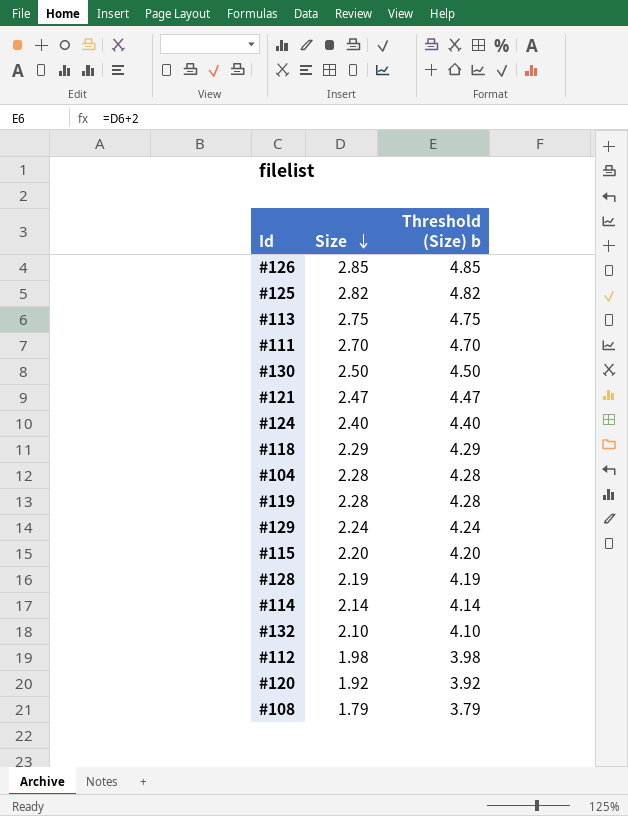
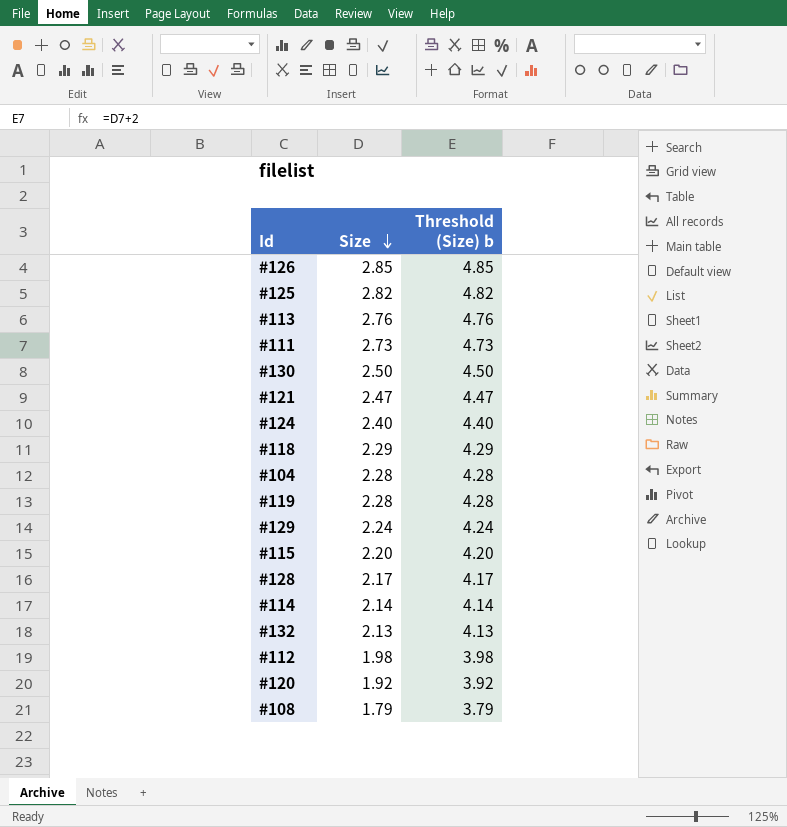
#113 | Size: 2.75 -> 2.76
#113 | Threshold (Size) b: 4.75 -> 4.76
#111 | Size: 2.70 -> 2.73
#111 | Threshold (Size) b: 4.70 -> 4.73
#128 | Size: 2.19 -> 2.17
#128 | Threshold (Size) b: 4.19 -> 4.17
#132 | Size: 2.10 -> 2.13
#132 | Threshold (Size) b: 4.10 -> 4.13

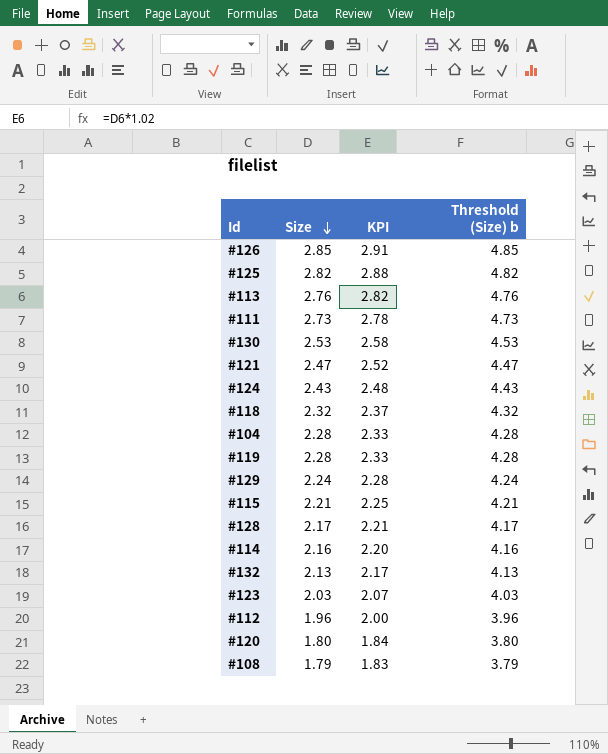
column KPI | formula: none -> [Size] * 1.02
#130 | Size: 2.50 -> 2.53
#130 | Threshold (Size) b: 4.50 -> 4.53
#124 | Size: 2.40 -> 2.43
#124 | Threshold (Size) b: 4.40 -> 4.43
#118 | Size: 2.29 -> 2.32
#118 | Threshold (Size) b: 4.29 -> 4.32
#115 | Size: 2.20 -> 2.21
#115 | Threshold (Size) b: 4.20 -> 4.21
#114 | Size: 2.14 -> 2.16
#114 | Threshold (Size) b: 4.14 -> 4.16
row #123: none -> 2.03 | 2.07 | 4.03
#112 | Size: 1.98 -> 1.96
#112 | Threshold (Size) b: 3.98 -> 3.96
#120 | Size: 1.92 -> 1.80
#120 | Threshold (Size) b: 3.92 -> 3.80

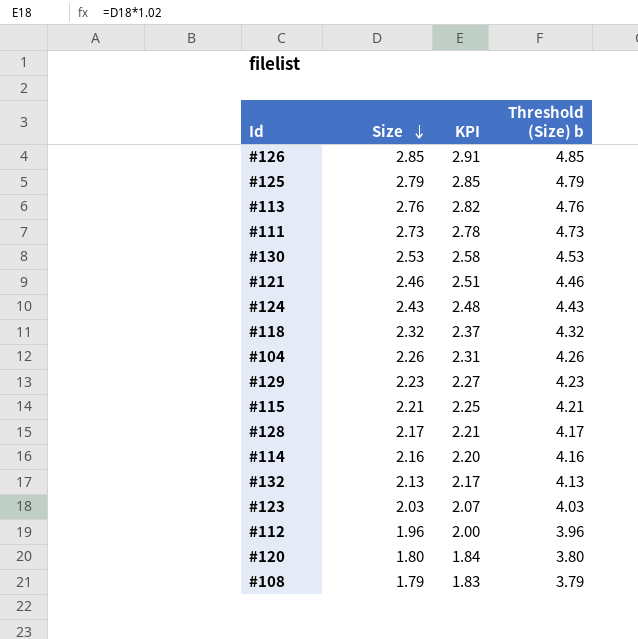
row #119: 2.28 | 2.33 | 4.28 -> none
#125 | Size: 2.82 -> 2.79
#125 | KPI: 2.88 -> 2.85
#125 | Threshold (Size) b: 4.82 -> 4.79
#121 | Size: 2.47 -> 2.46
#121 | KPI: 2.52 -> 2.51
#121 | Threshold (Size) b: 4.47 -> 4.46
#104 | Size: 2.28 -> 2.26
#104 | KPI: 2.33 -> 2.31
#104 | Threshold (Size) b: 4.28 -> 4.26
#129 | Size: 2.24 -> 2.23
#129 | KPI: 2.28 -> 2.27
#129 | Threshold (Size) b: 4.24 -> 4.23

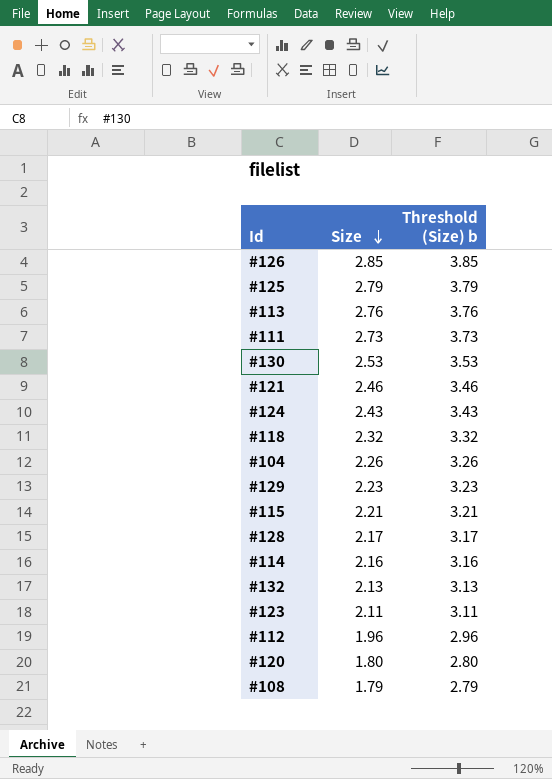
column KPI | formula: [Size] * 1.02 -> none
column Threshold (Size) b | formula: [Size] + 2 -> [Size] + 1
#123 | Size: 2.03 -> 2.11

